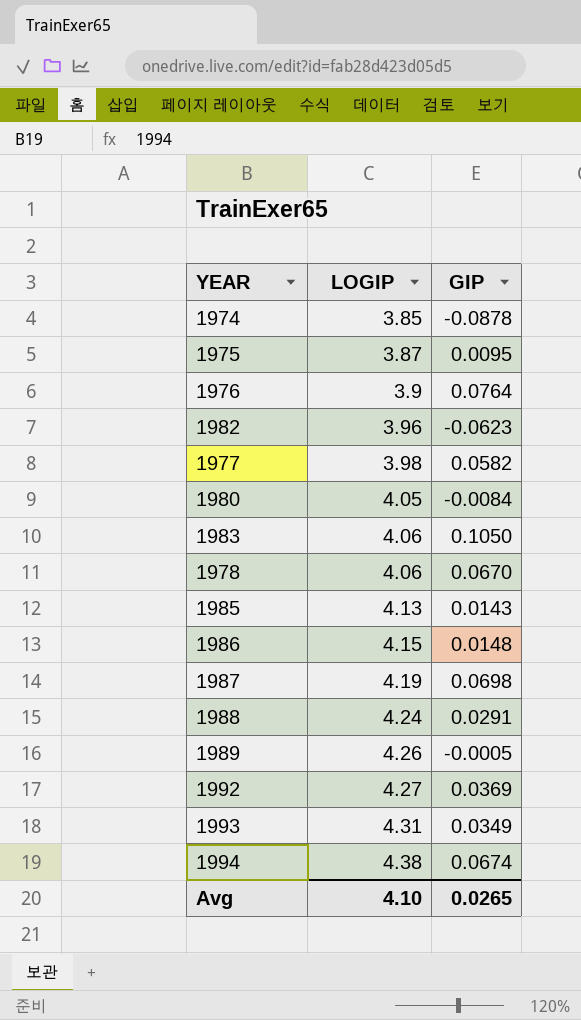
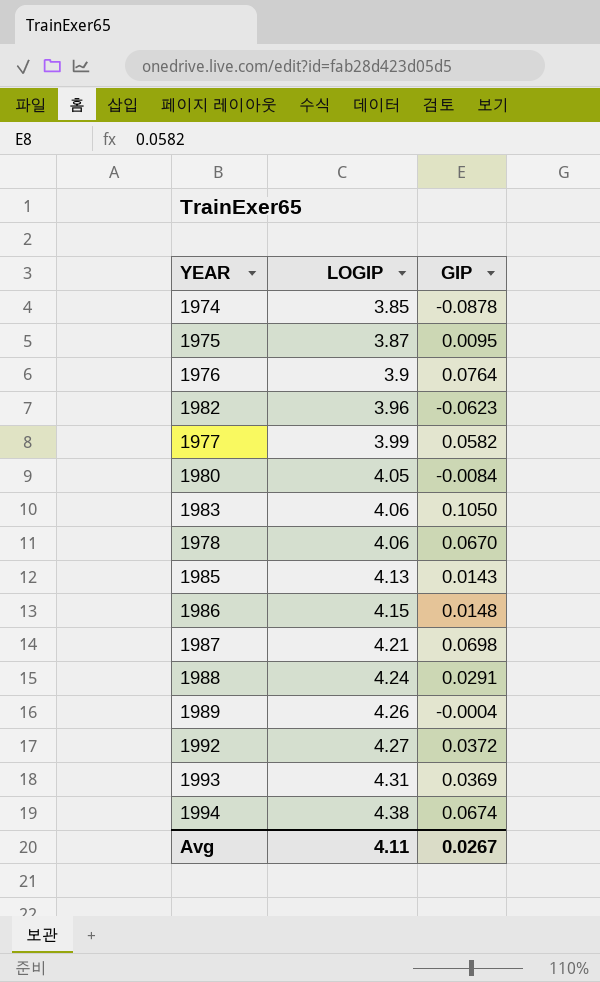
1977 | LOGIP: 3.98 -> 3.99
1987 | LOGIP: 4.19 -> 4.21
1989 | GIP: -0.0005 -> -0.0004
1992 | GIP: 0.0369 -> 0.0372
1993 | GIP: 0.0349 -> 0.0369
Avg | LOGIP: 4.10 -> 4.11
Avg | GIP: 0.0265 -> 0.0267

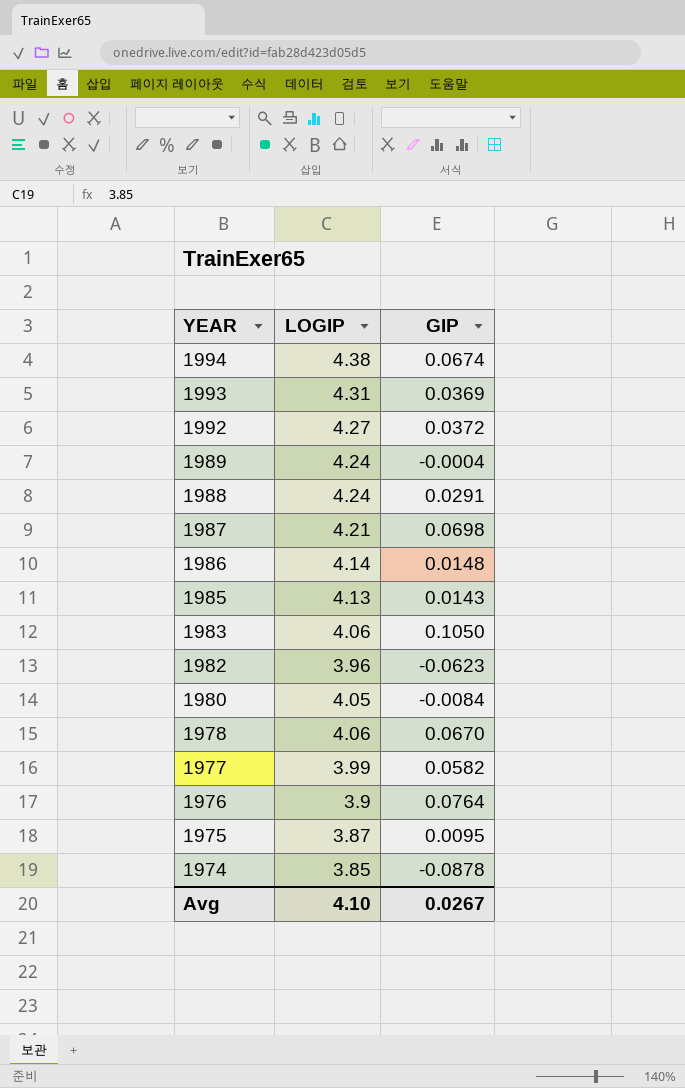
row order: LOGIP ascending -> YEAR descending
1989 | LOGIP: 4.26 -> 4.24
1986 | LOGIP: 4.15 -> 4.14
Avg | LOGIP: 4.11 -> 4.10

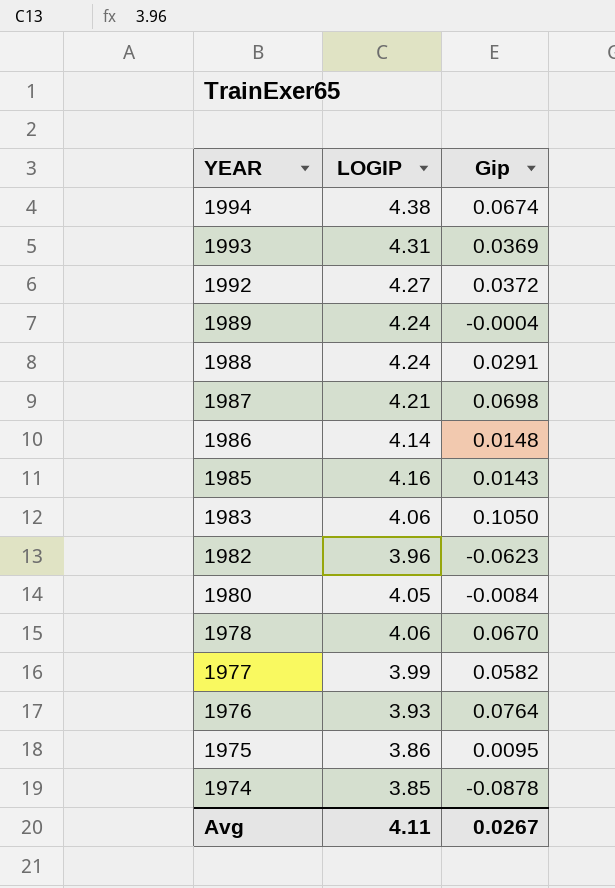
column name: GIP -> Gip
1985 | LOGIP: 4.13 -> 4.16
1976 | LOGIP: 3.9 -> 3.93
1975 | LOGIP: 3.87 -> 3.86
Avg | LOGIP: 4.10 -> 4.11

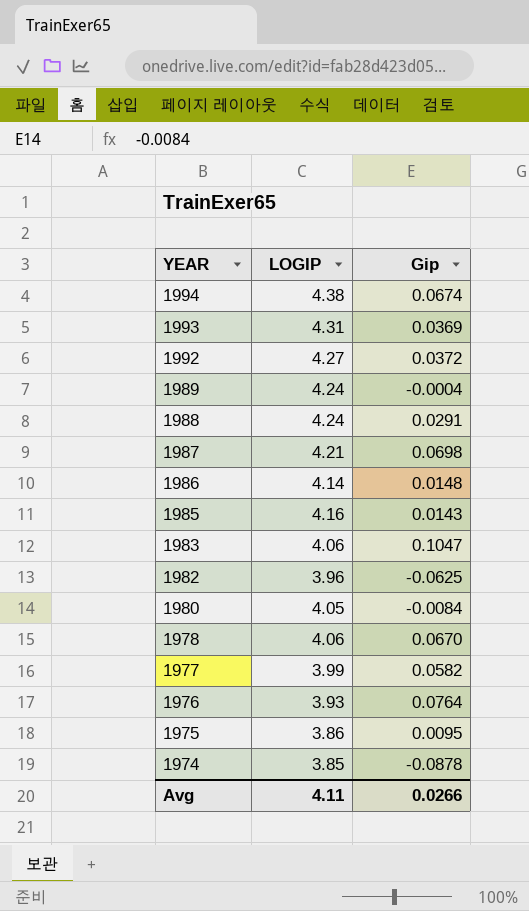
1983 | Gip: 0.1050 -> 0.1047
1982 | Gip: -0.0623 -> -0.0625
Avg | Gip: 0.0267 -> 0.0266

